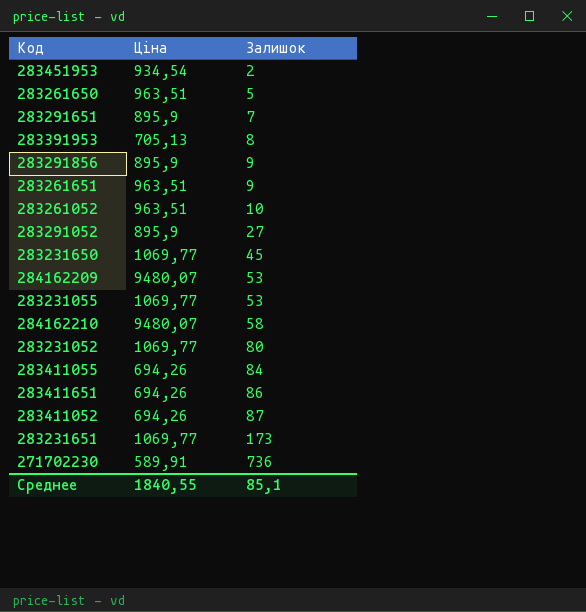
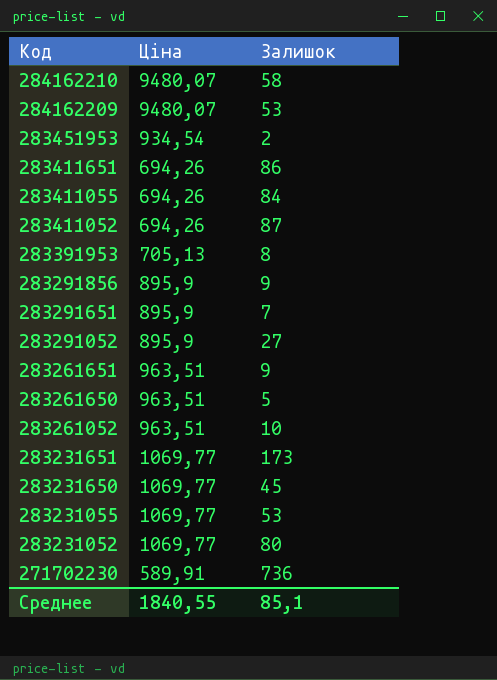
row order: Залишок ascending -> Код descending

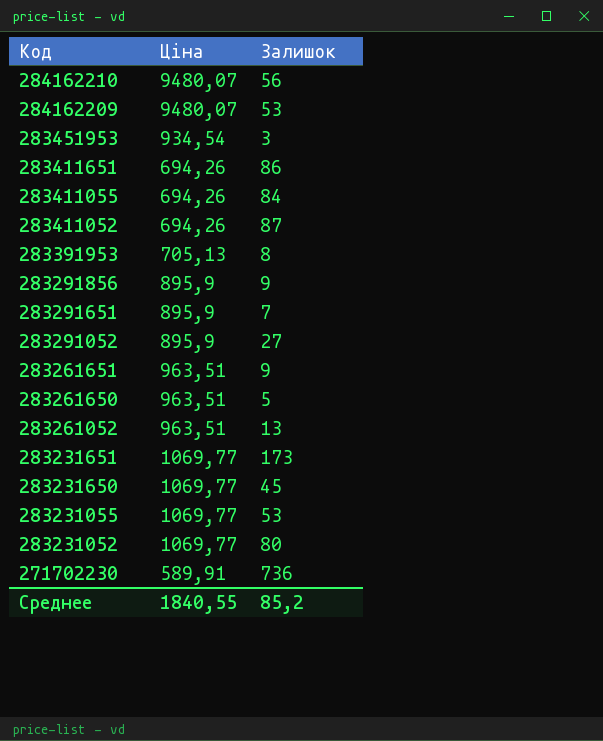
284162210 | Залишок: 58 -> 56
283451953 | Залишок: 2 -> 3
283261052 | Залишок: 10 -> 13
Среднее | Залишок: 85,1 -> 85,2

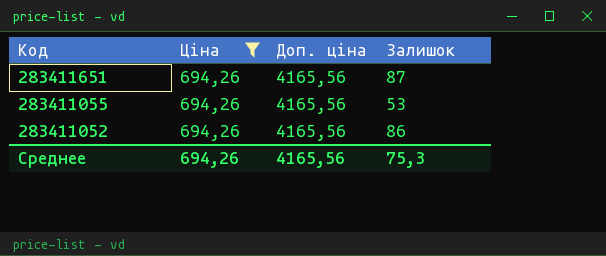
filter: none -> Ціна = 694,26
column Доп. ціна | position: none -> 3
283411651 | Залишок: 86 -> 87
283411055 | Залишок: 84 -> 53
283411052 | Залишок: 87 -> 86
Среднее | Ціна: 1840,55 -> 694,26
Среднее | Залишок: 85,2 -> 75,3

